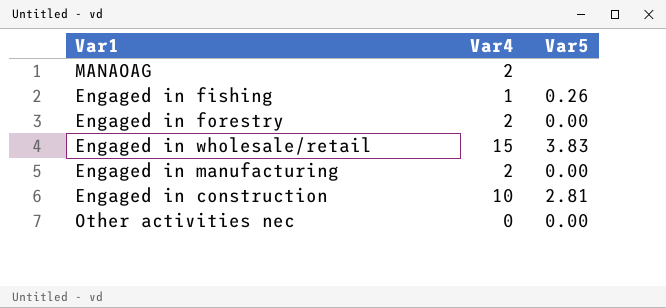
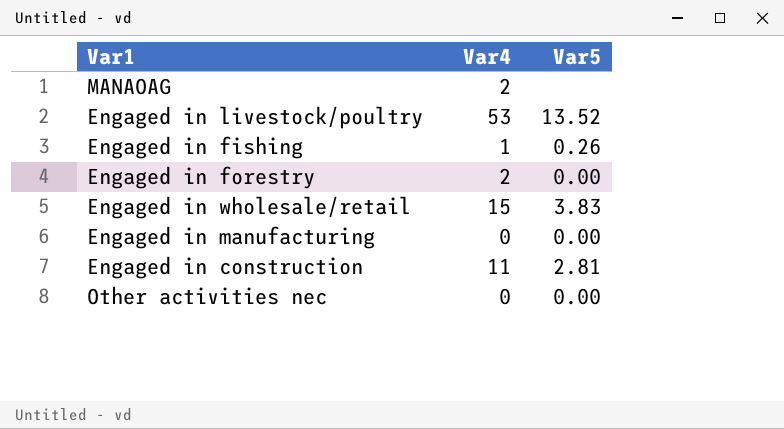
row Engaged in livestock/poultry: none -> 53 | 13.52
Engaged in manufacturing | Var4: 2 -> 0
Engaged in construction | Var4: 10 -> 11

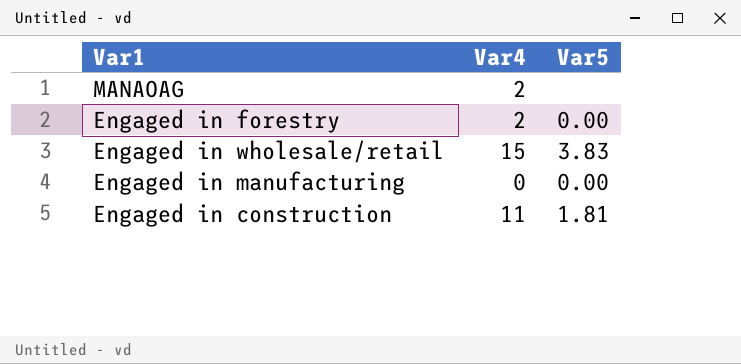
row Engaged in livestock/poultry: 53 | 13.52 -> none
row Engaged in fishing: 1 | 0.26 -> none
row Other activities nec: 0 | 0.00 -> none
Engaged in construction | Var5: 2.81 -> 1.81

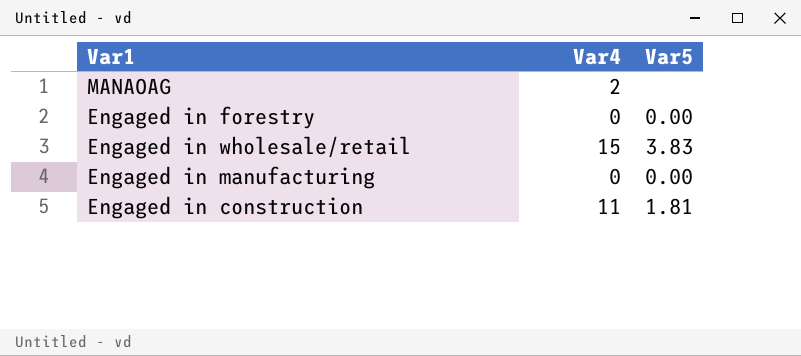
Engaged in forestry | Var4: 2 -> 0

